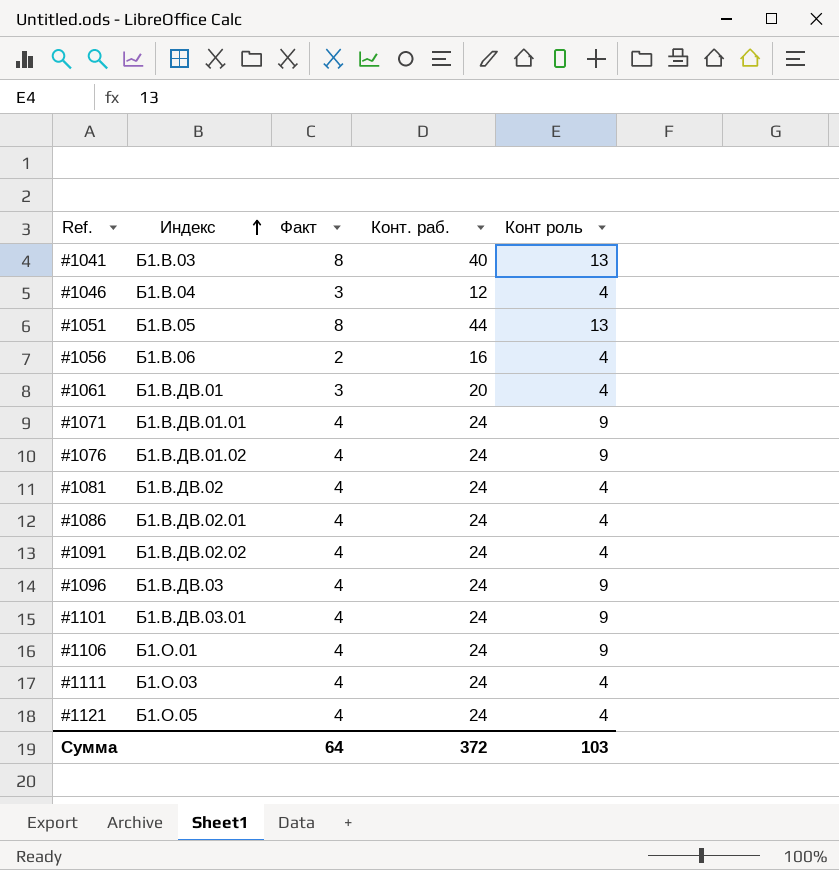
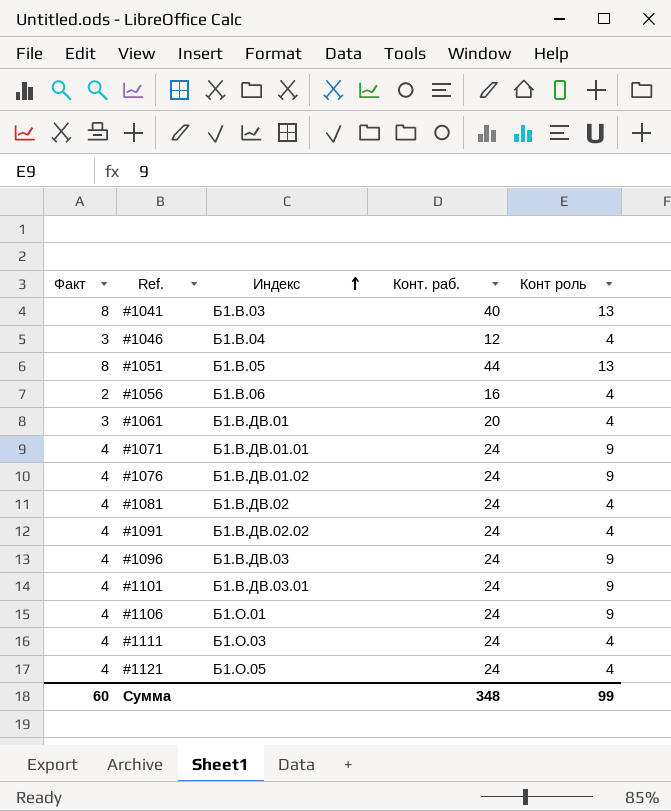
column Факт | position: 3 -> 1
row #1086: Б1.В.ДВ.02.01 | 4 | 24 | 4 -> none
Сумма | Факт: 64 -> 60
Сумма | Конт. раб.: 372 -> 348
Сумма | Конт роль: 103 -> 99

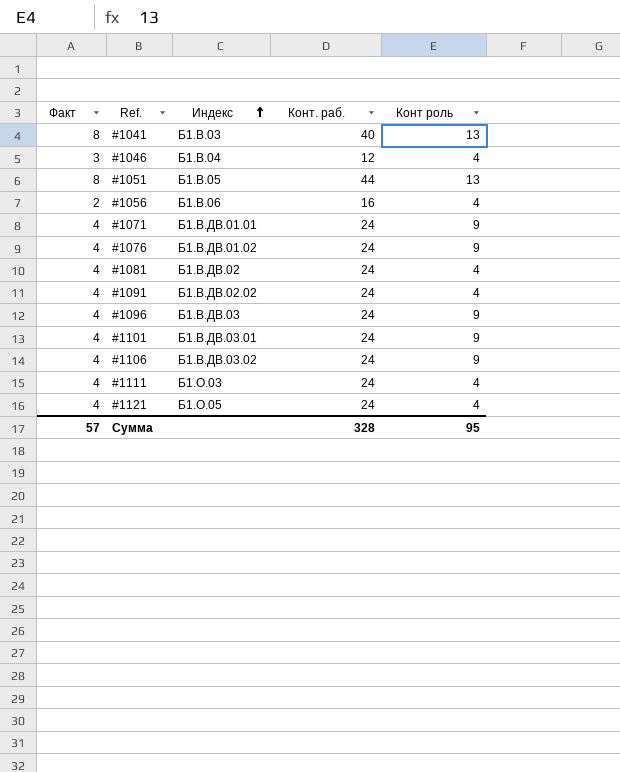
row #1061: 3 | Б1.В.ДВ.01 | 20 | 4 -> none
#1106 | Индекс: Б1.О.01 -> Б1.В.ДВ.03.02
Сумма | Факт: 60 -> 57
Сумма | Конт. раб.: 348 -> 328
Сумма | Конт роль: 99 -> 95

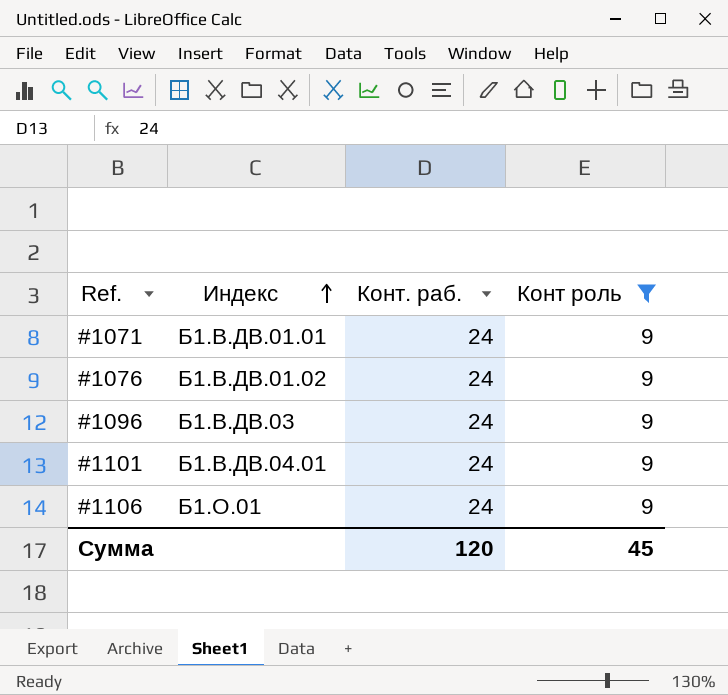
filter: none -> Конт роль = 9
column Факт | position: 1 -> none
#1101 | Индекс: Б1.В.ДВ.03.01 -> Б1.В.ДВ.04.01
#1106 | Индекс: Б1.В.ДВ.03.02 -> Б1.О.01
Сумма | Конт. раб.: 328 -> 120
Сумма | Конт роль: 95 -> 45

